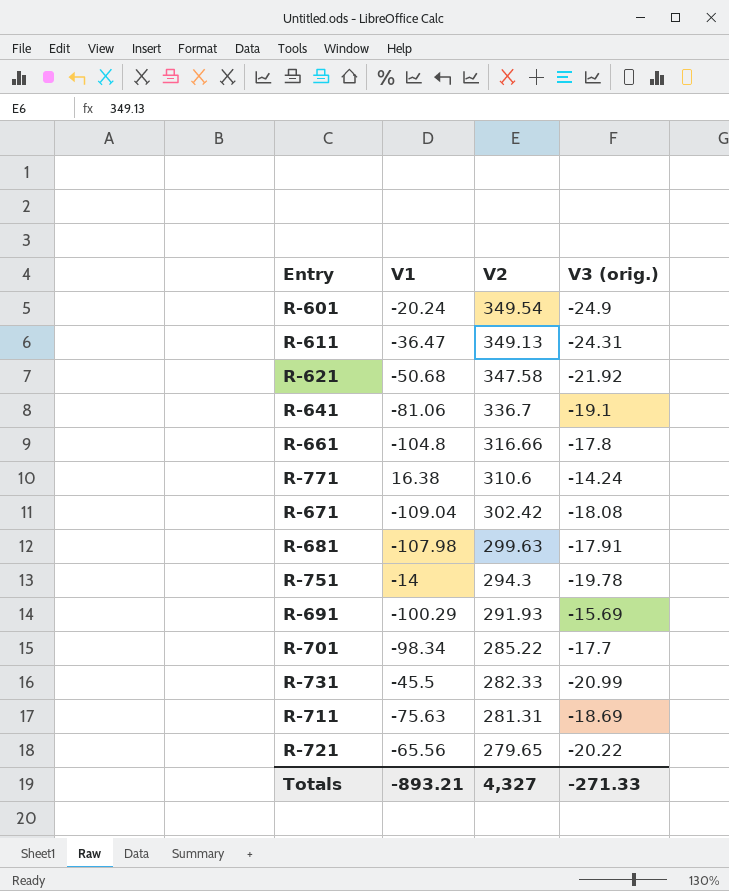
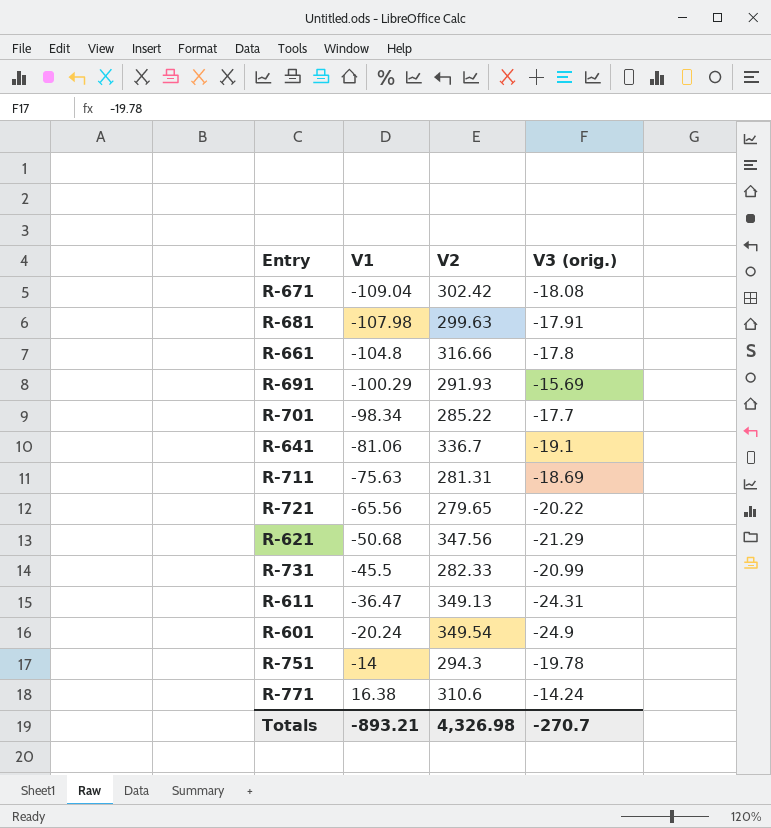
row order: V2 descending -> V1 ascending
R-621 | V2: 347.58 -> 347.56
R-621 | V3 (orig.): -21.92 -> -21.29
Totals | V2: 4,327 -> 4,326.98
Totals | V3 (orig.): -271.33 -> -270.7

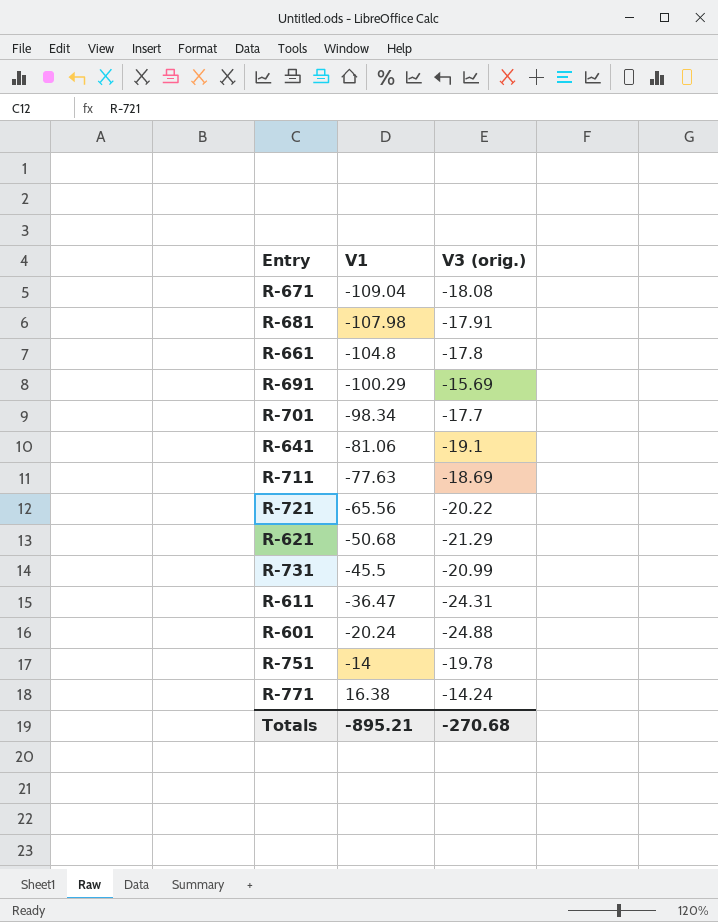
column V2 | position: 3 -> none
R-711 | V1: -75.63 -> -77.63
R-601 | V3 (orig.): -24.9 -> -24.88
Totals | V1: -893.21 -> -895.21
Totals | V3 (orig.): -270.7 -> -270.68

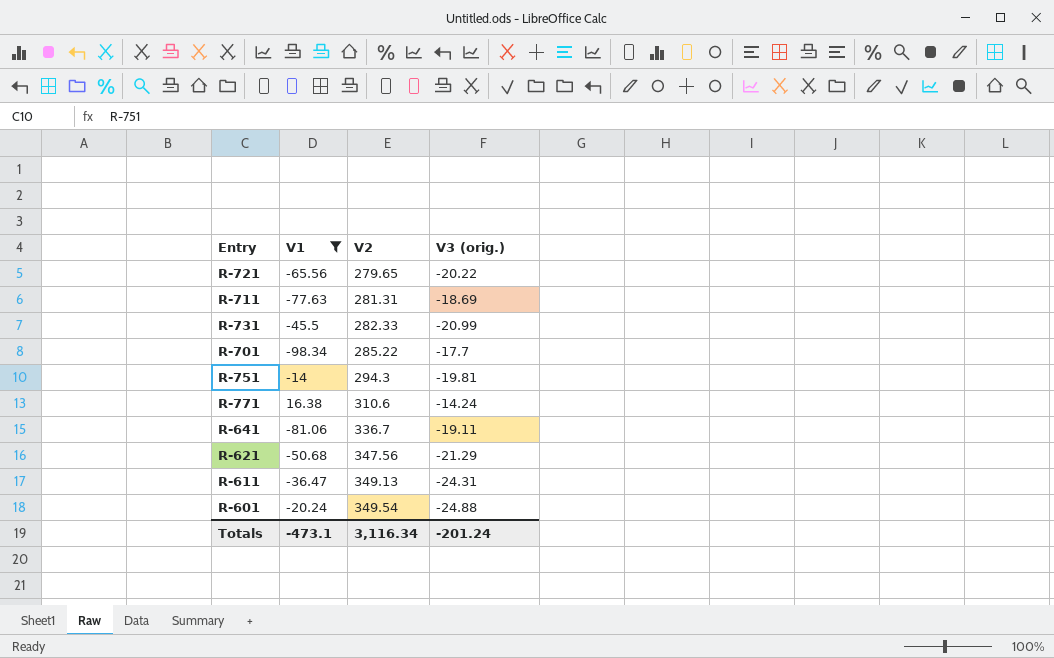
filter: none -> V1 >= -98.34
row order: V1 ascending -> V2 ascending
column V2 | position: none -> 3
R-751 | V3 (orig.): -19.78 -> -19.81
R-641 | V3 (orig.): -19.1 -> -19.11
Totals | V1: -895.21 -> -473.1
Totals | V3 (orig.): -270.68 -> -201.24

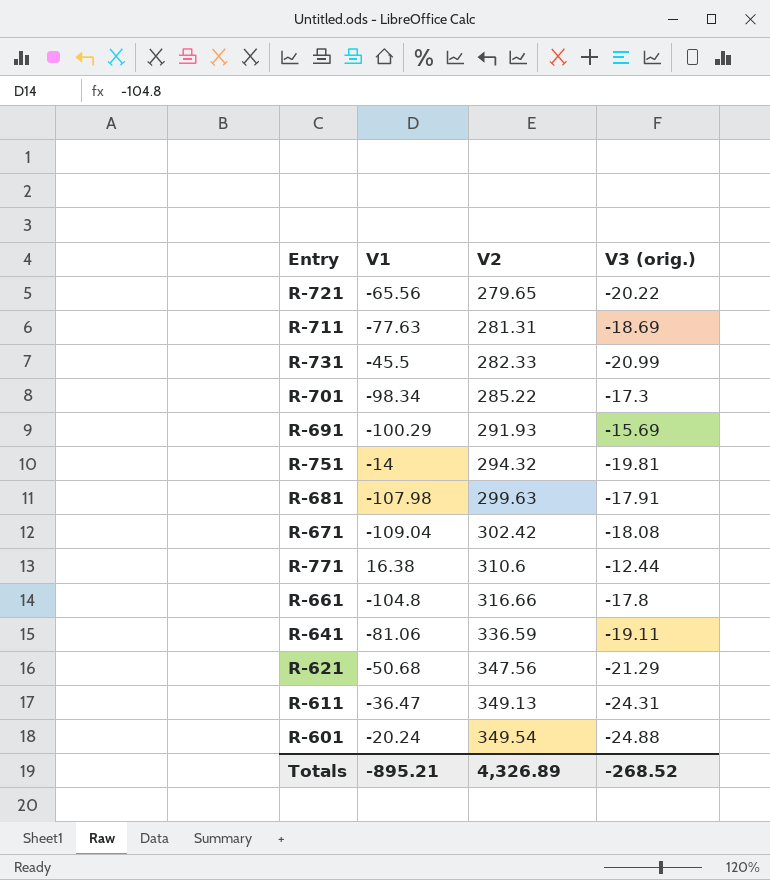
filter: V1 >= -98.34 -> none
R-701 | V3 (orig.): -17.7 -> -17.3
R-751 | V2: 294.3 -> 294.32
R-771 | V3 (orig.): -14.24 -> -12.44
R-641 | V2: 336.7 -> 336.59
Totals | V1: -473.1 -> -895.21
Totals | V2: 3,116.34 -> 4,326.89
Totals | V3 (orig.): -201.24 -> -268.52

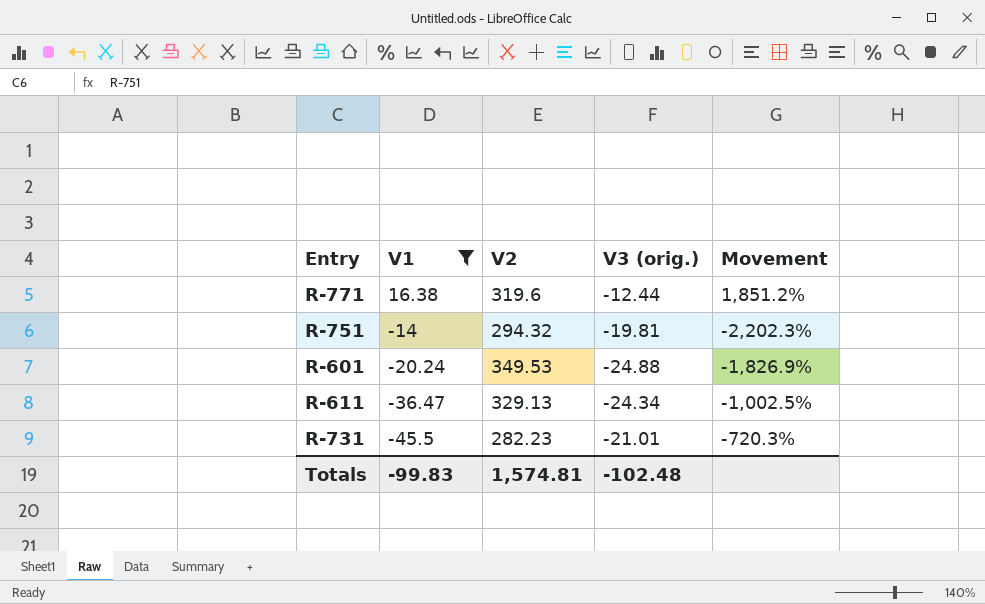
filter: none -> V1 >= -45.5
row order: V2 ascending -> V1 descending
column Movement | formula: none -> ([V2] - [V1]) / [V1]
R-771 | V2: 310.6 -> 319.6
R-601 | V2: 349.54 -> 349.53
R-611 | V2: 349.13 -> 329.13
R-611 | V3 (orig.): -24.31 -> -24.34
R-731 | V2: 282.33 -> 282.23
R-731 | V3 (orig.): -20.99 -> -21.01
Totals | V1: -895.21 -> -99.83
Totals | V2: 4,326.89 -> 1,574.81
Totals | V3 (orig.): -268.52 -> -102.48

